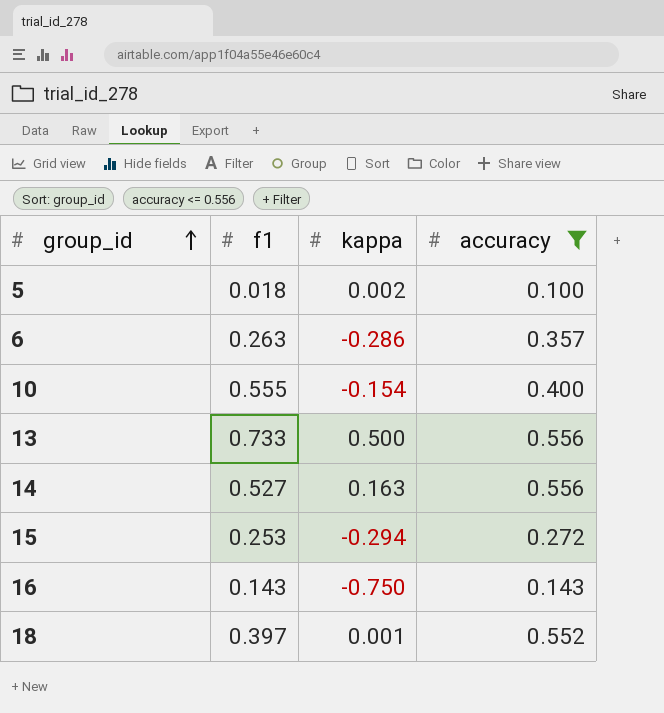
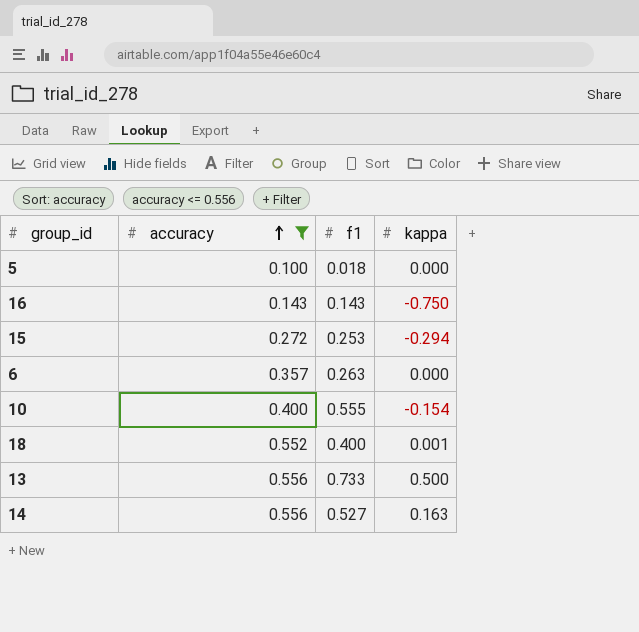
row order: group_id ascending -> accuracy ascending
column accuracy | position: 4 -> 2
5 | kappa: 0.002 -> 0.000
6 | kappa: -0.286 -> 0.000
18 | f1: 0.397 -> 0.400

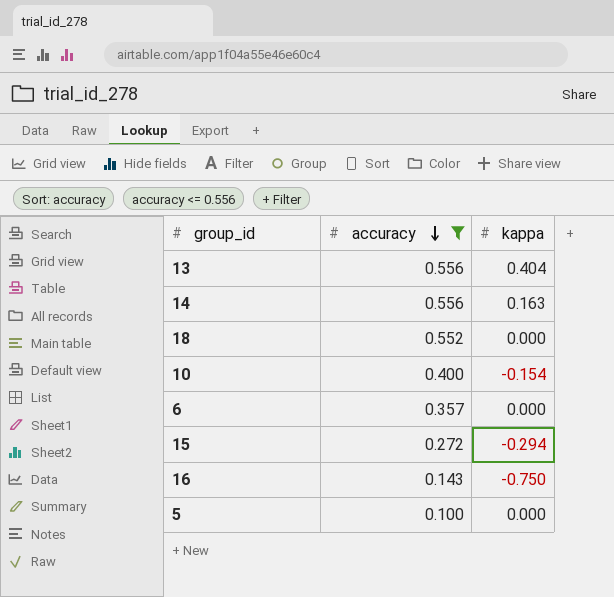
row order: accuracy ascending -> accuracy descending
column f1 | position: 3 -> none
13 | kappa: 0.500 -> 0.404
18 | kappa: 0.001 -> 0.000

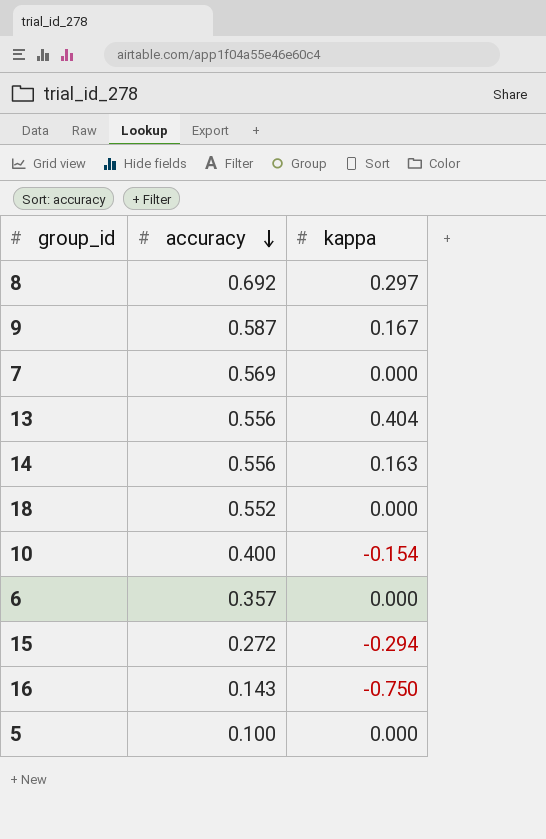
filter: accuracy <= 0.556 -> none

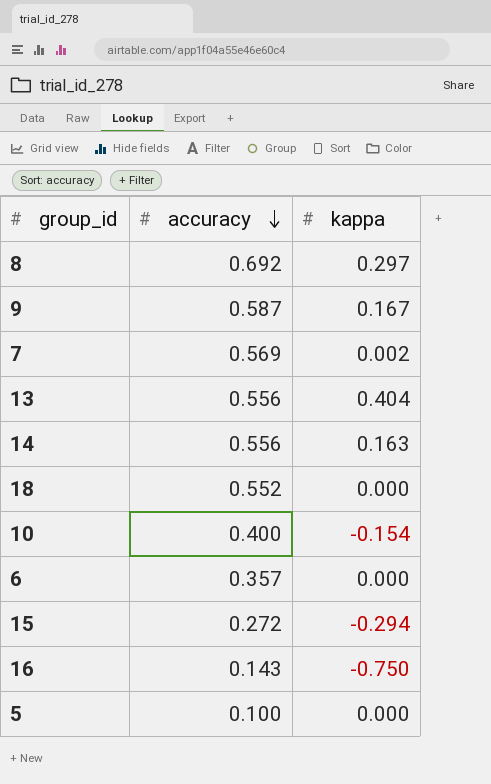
7 | kappa: 0.000 -> 0.002

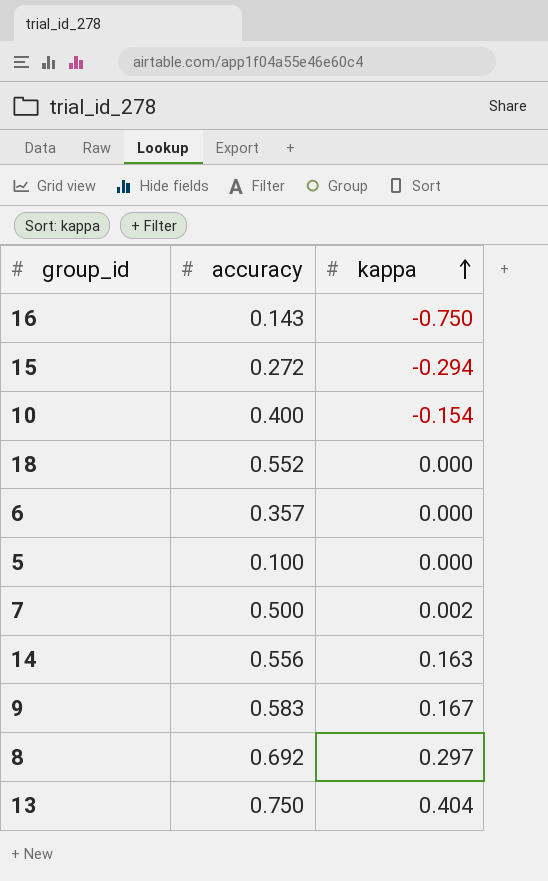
row order: accuracy descending -> kappa ascending
7 | accuracy: 0.569 -> 0.500
9 | accuracy: 0.587 -> 0.583
13 | accuracy: 0.556 -> 0.750

